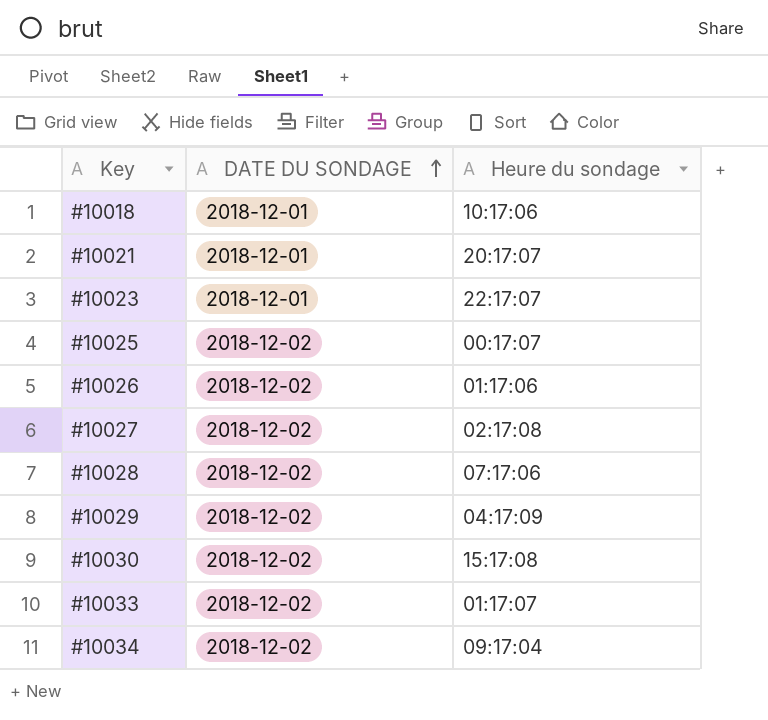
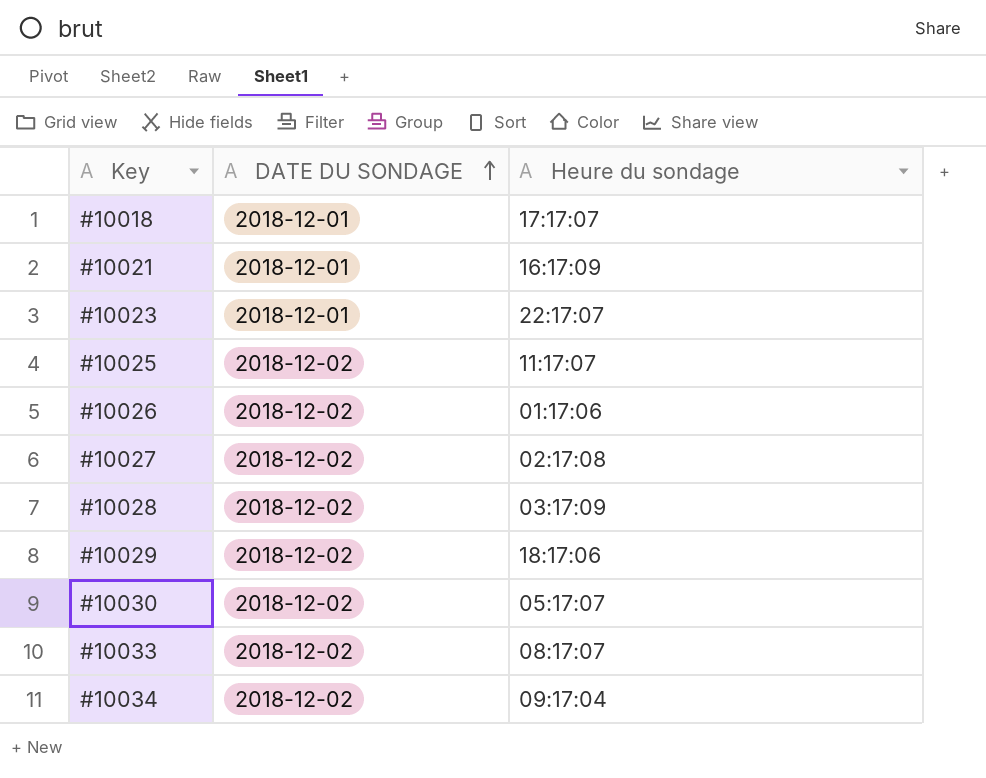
#10018 | Heure du sondage: 10:17:06 -> 17:17:07
#10021 | Heure du sondage: 20:17:07 -> 16:17:09
#10025 | Heure du sondage: 00:17:07 -> 11:17:07
#10028 | Heure du sondage: 07:17:06 -> 03:17:09
#10029 | Heure du sondage: 04:17:09 -> 18:17:06
#10030 | Heure du sondage: 15:17:08 -> 05:17:07
#10033 | Heure du sondage: 01:17:07 -> 08:17:07

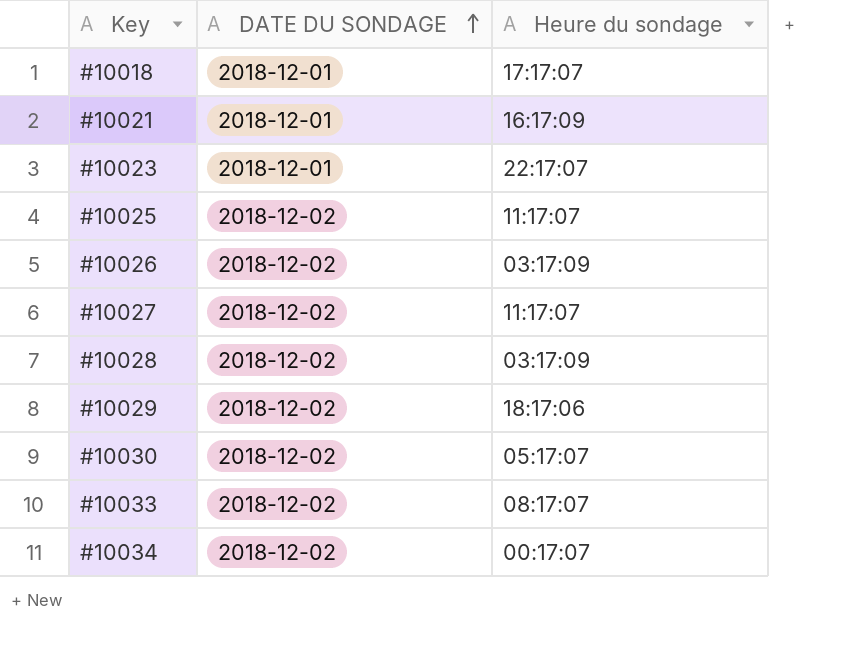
#10026 | Heure du sondage: 01:17:06 -> 03:17:09
#10027 | Heure du sondage: 02:17:08 -> 11:17:07
#10034 | Heure du sondage: 09:17:04 -> 00:17:07

